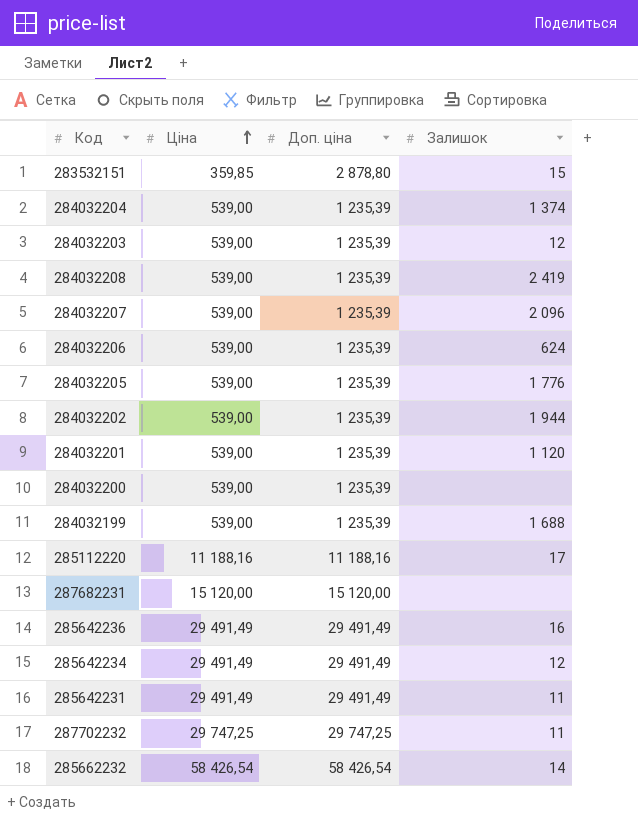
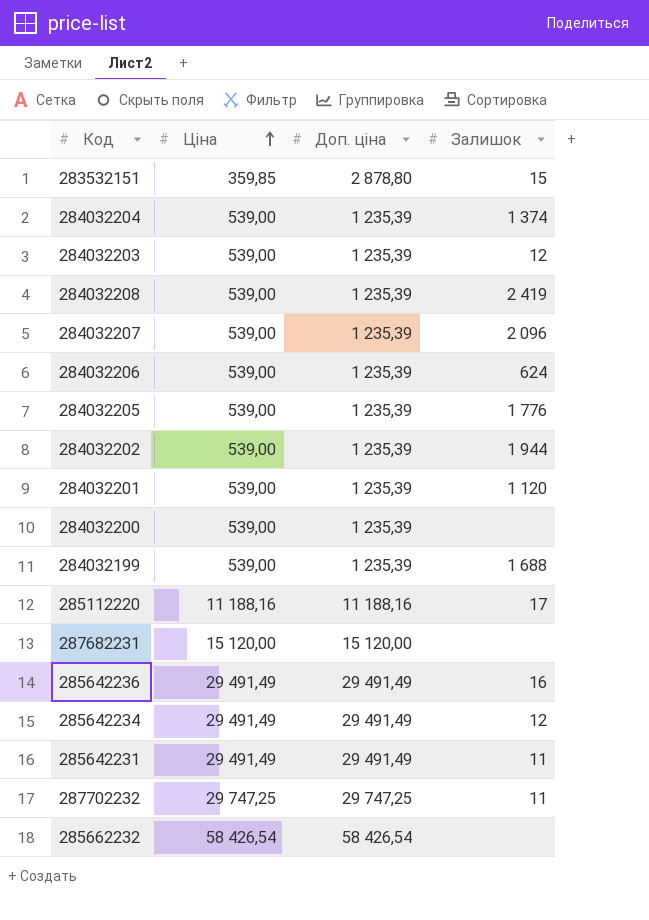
285662232 | Залишок: 14 -> none

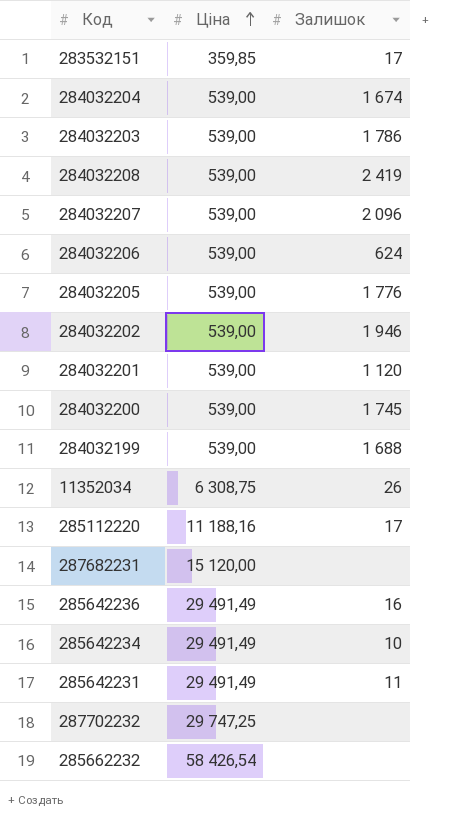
column Доп. ціна | position: 3 -> none
283532151 | Залишок: 15 -> 17
284032204 | Залишок: 1 374 -> 1 674
284032203 | Залишок: 12 -> 1 786
284032202 | Залишок: 1 944 -> 1 946
284032200 | Залишок: none -> 1 745
row 11352034: none -> 6 308,75 | 26
285642234 | Залишок: 12 -> 10
287702232 | Залишок: 11 -> none

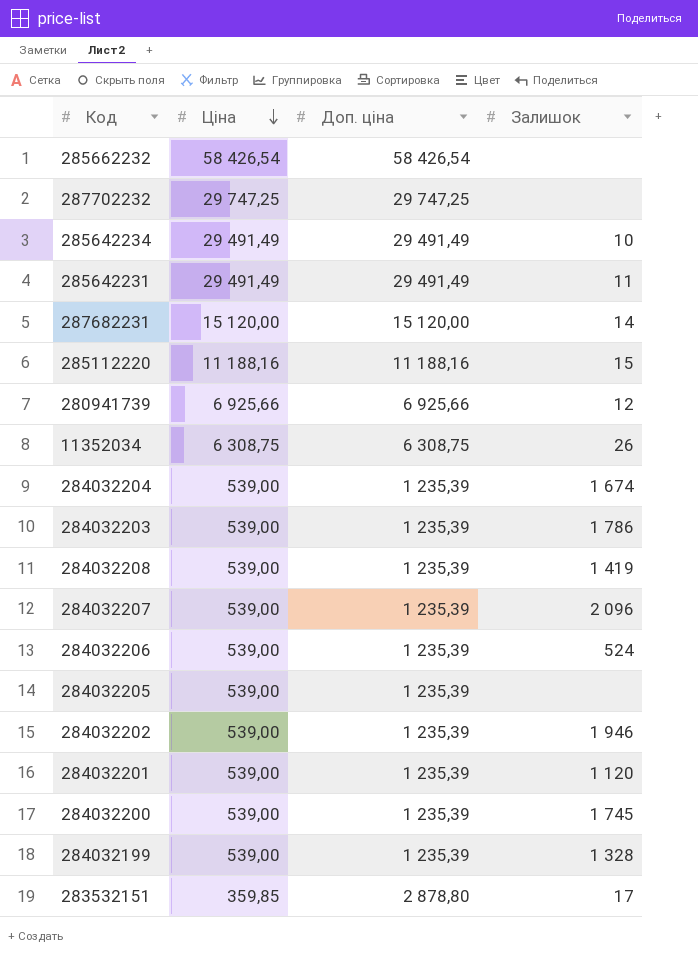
row order: Ціна ascending -> Ціна descending
column Доп. ціна | position: none -> 3
row 285642236: 29 491,49 | 16 -> none
287682231 | Залишок: none -> 14
285112220 | Залишок: 17 -> 15
row 280941739: none -> 6 925,66 | 6 925,66 | 12
284032208 | Залишок: 2 419 -> 1 419
284032206 | Залишок: 624 -> 524
284032205 | Залишок: 1 776 -> none
284032199 | Залишок: 1 688 -> 1 328

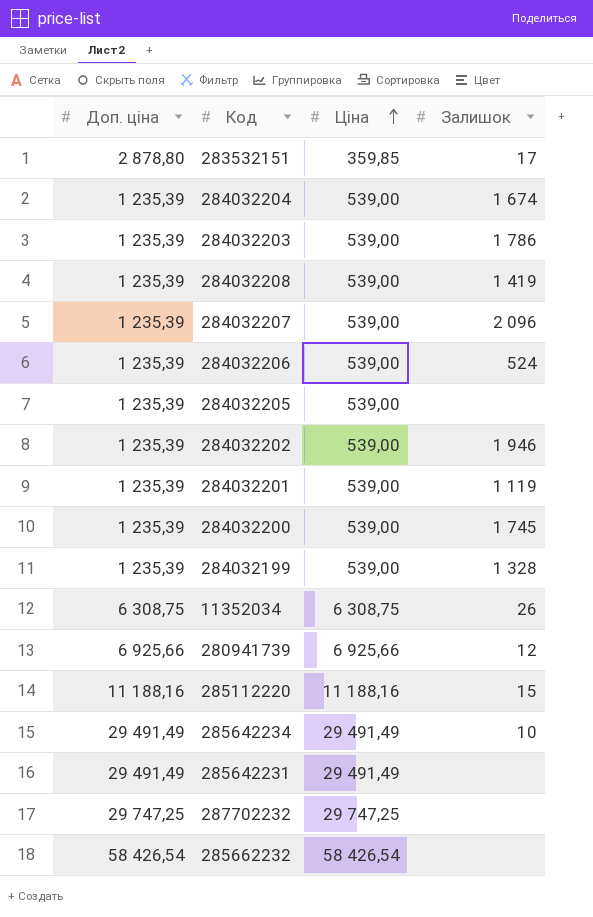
row order: Ціна descending -> Ціна ascending
column Доп. ціна | position: 3 -> 1
row 287682231: 15 120,00 | 15 120,00 | 14 -> none
284032201 | Залишок: 1 120 -> 1 119
285642231 | Залишок: 11 -> none

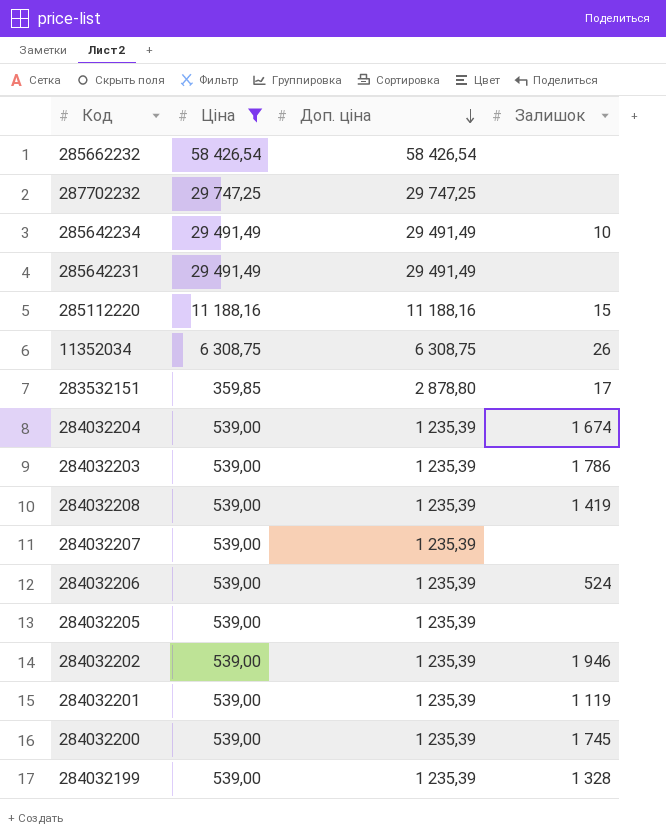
filter: none -> Ціна != 6 925,66
row order: Ціна ascending -> Доп. ціна descending
column Доп. ціна | position: 1 -> 3
284032207 | Залишок: 2 096 -> none

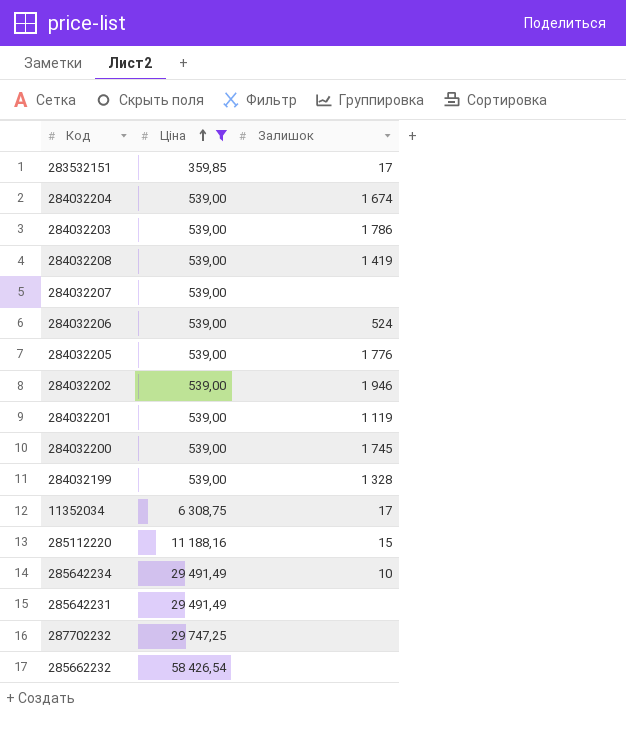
row order: Доп. ціна descending -> Ціна ascending
column Доп. ціна | position: 3 -> none
284032205 | Залишок: none -> 1 776
11352034 | Залишок: 26 -> 17

